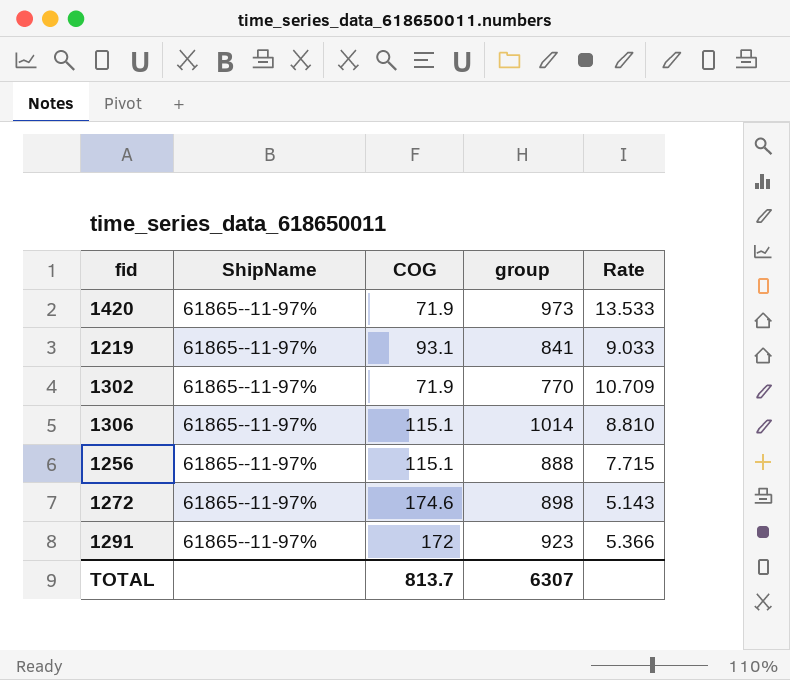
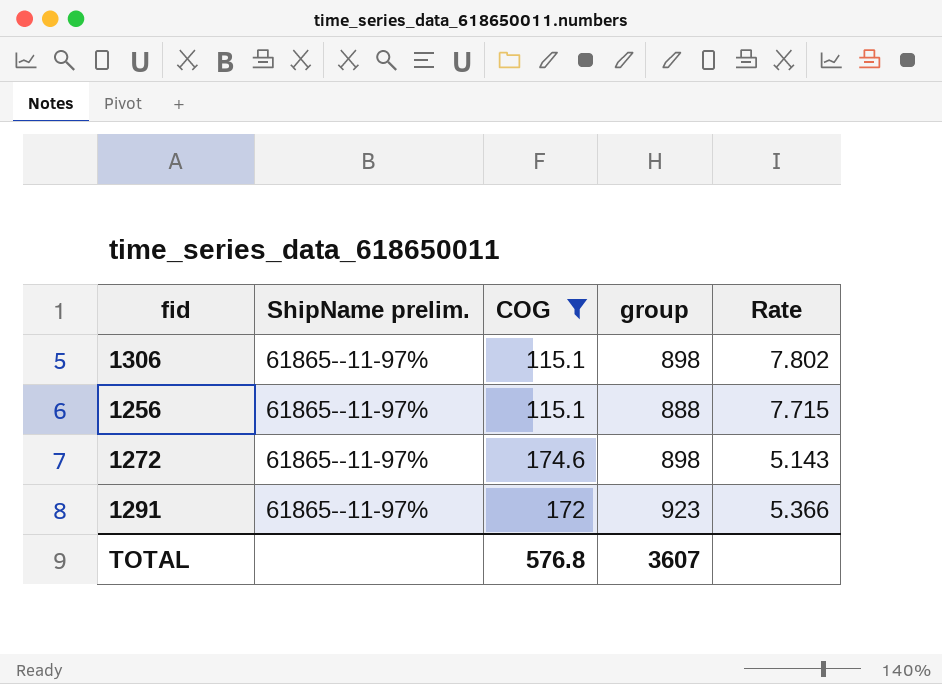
filter: none -> COG >= 115.1
column name: ShipName -> ShipName prelim.
1306 | group: 1014 -> 898
1306 | Rate: 8.810 -> 7.802
TOTAL | COG: 813.7 -> 576.8
TOTAL | group: 6307 -> 3607

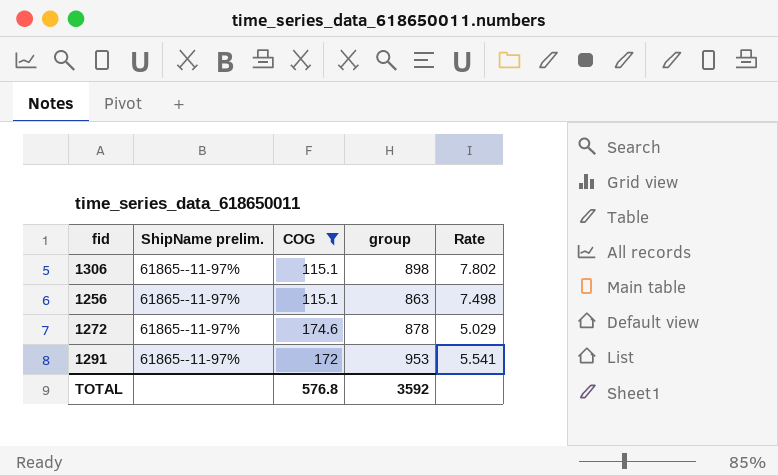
1256 | group: 888 -> 863
1256 | Rate: 7.715 -> 7.498
1272 | group: 898 -> 878
1272 | Rate: 5.143 -> 5.029
1291 | group: 923 -> 953
1291 | Rate: 5.366 -> 5.541
TOTAL | group: 3607 -> 3592

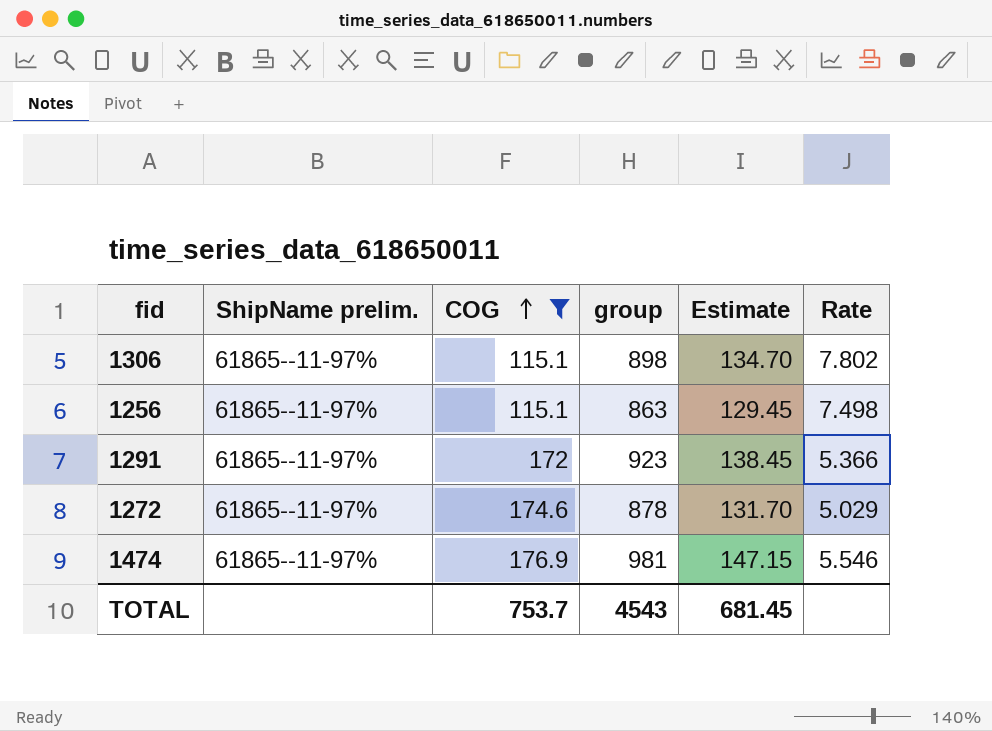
row order: none -> COG ascending
column Estimate | formula: none -> [group] * 0.15
1291 | group: 953 -> 923
1291 | Rate: 5.541 -> 5.366
row 1474: none -> 61865--11-97% | 176.9 | 981 | 147.15 | 5.546
TOTAL | COG: 576.8 -> 753.7
TOTAL | group: 3592 -> 4543

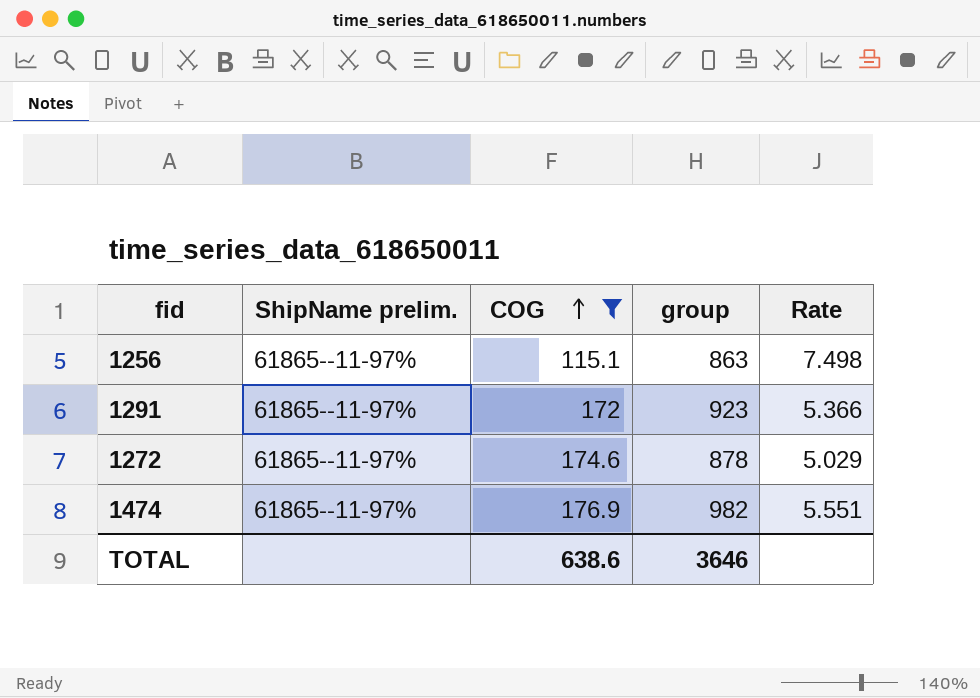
column Estimate | formula: [group] * 0.15 -> none
row 1306: 61865--11-97% | 115.1 | 898 | 134.70 | 7.802 -> none
1474 | group: 981 -> 982
1474 | Rate: 5.546 -> 5.551
TOTAL | COG: 753.7 -> 638.6
TOTAL | group: 4543 -> 3646

